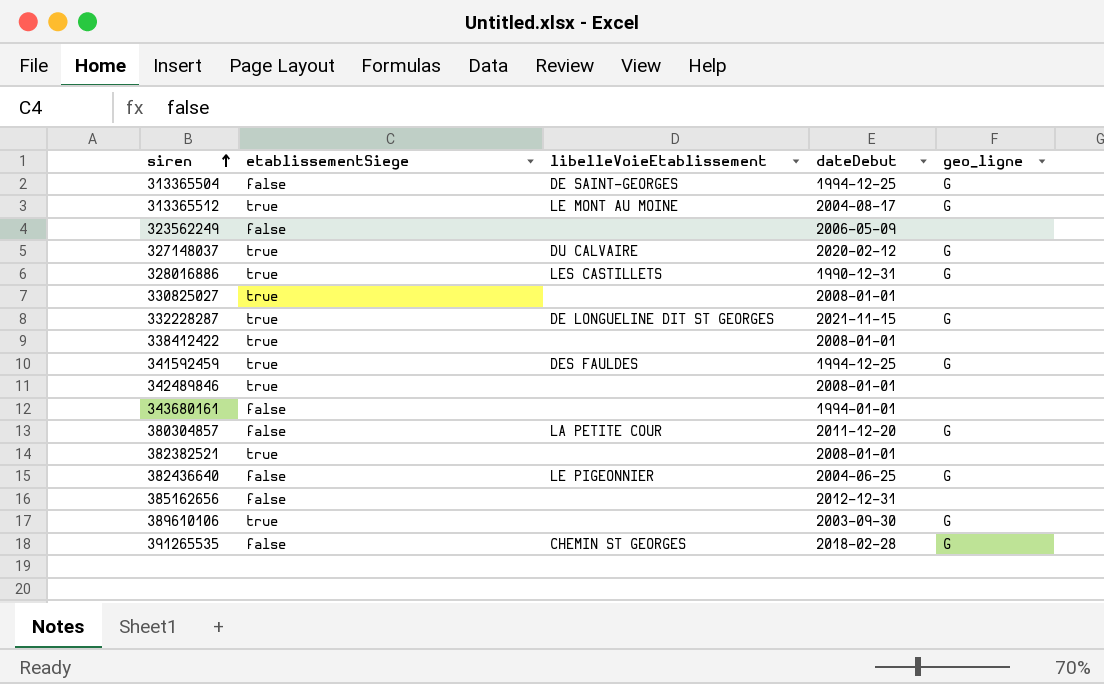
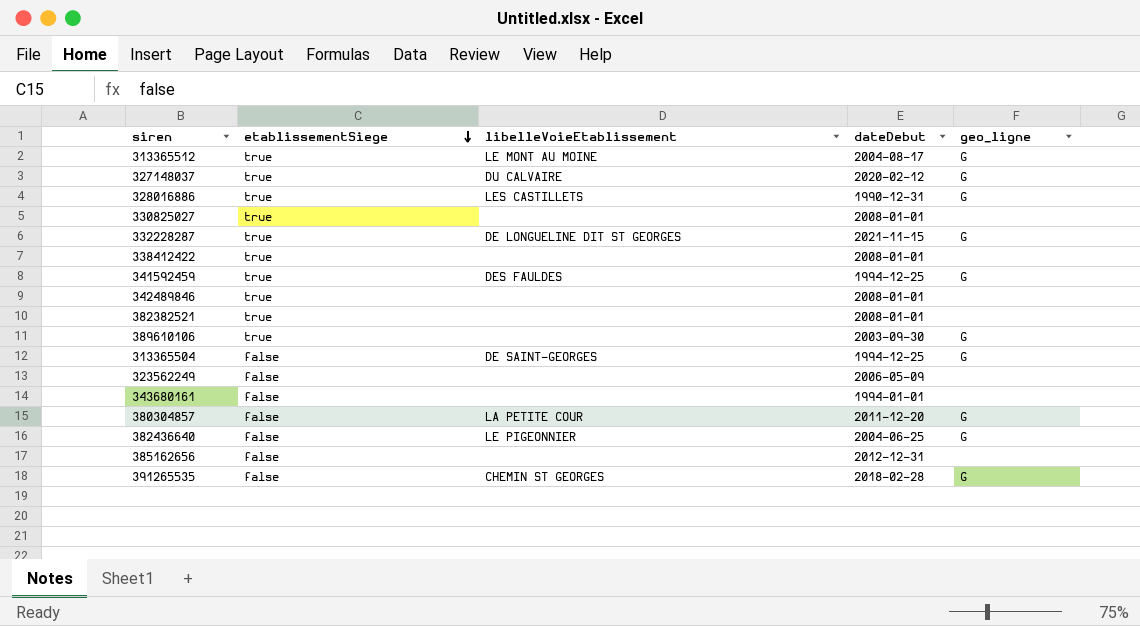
row order: siren ascending -> etablissementSiege descending

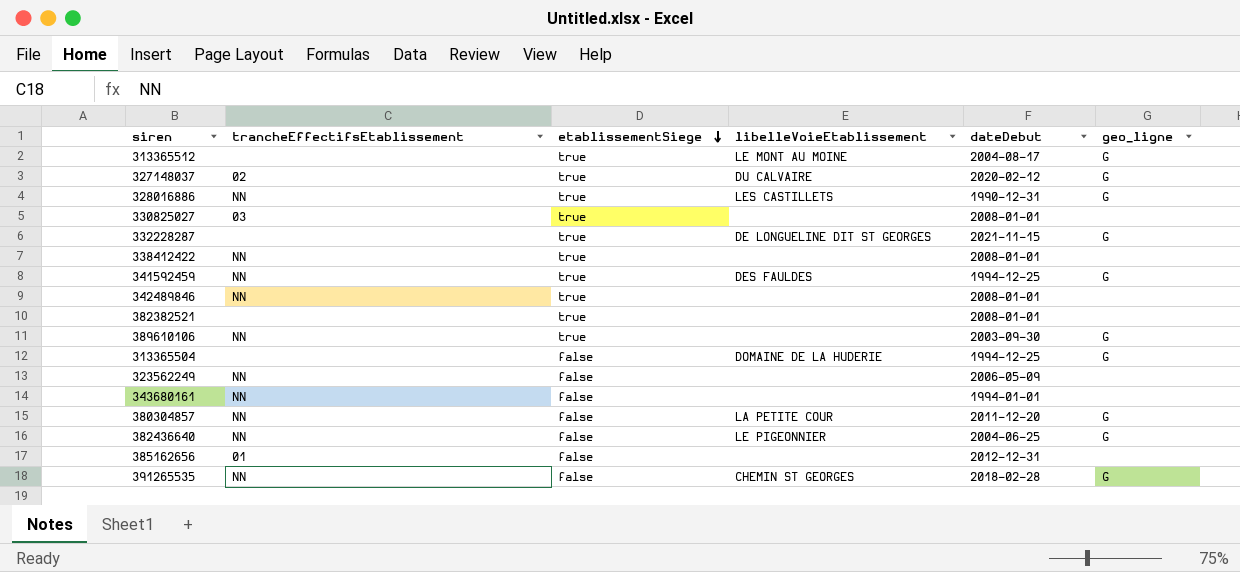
column trancheEffectifsEtablissement | position: none -> 2
313365504 | libelleVoieEtablissement: DE SAINT-GEORGES -> DOMAINE DE LA HUDERIE

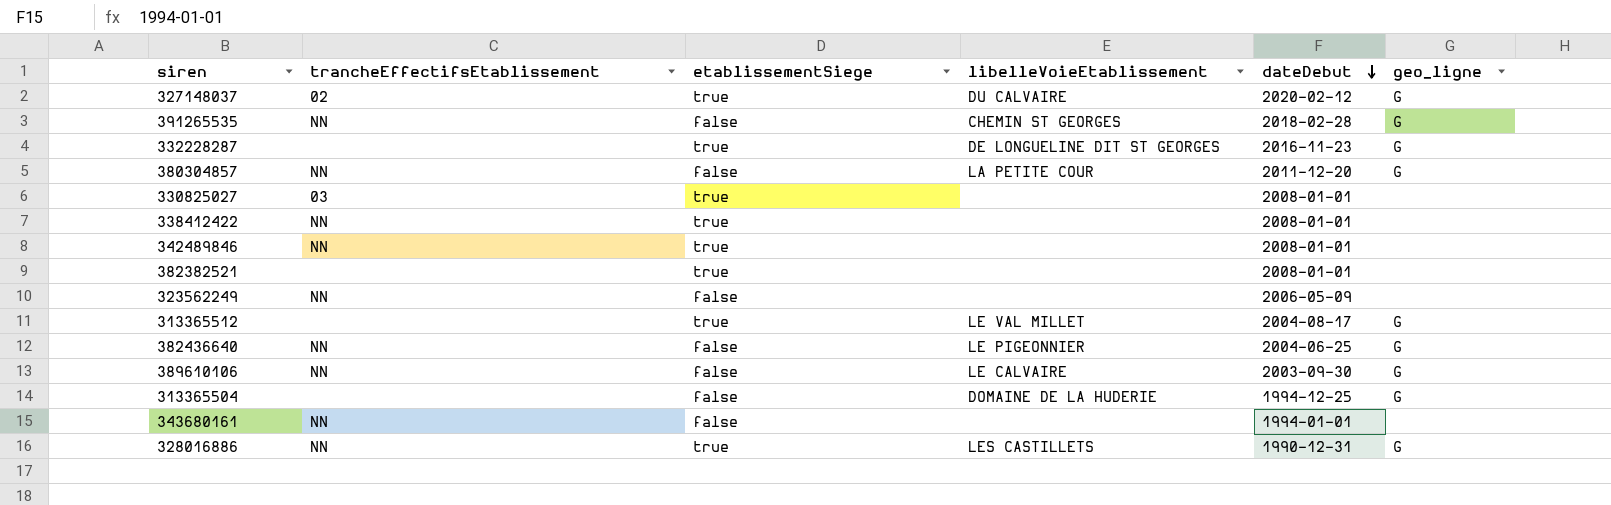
row order: etablissementSiege descending -> dateDebut descending
row 341592459: NN | true | DES FAULDES | 1994-12-25 | G -> none
row 385162656: 01 | false | none | 2012-12-31 | none -> none
332228287 | dateDebut: 2021-11-15 -> 2016-11-23
313365512 | libelleVoieEtablissement: LE MONT AU MOINE -> LE VAL MILLET
389610106 | etablissementSiege: true -> false
389610106 | libelleVoieEtablissement: none -> LE CALVAIRE

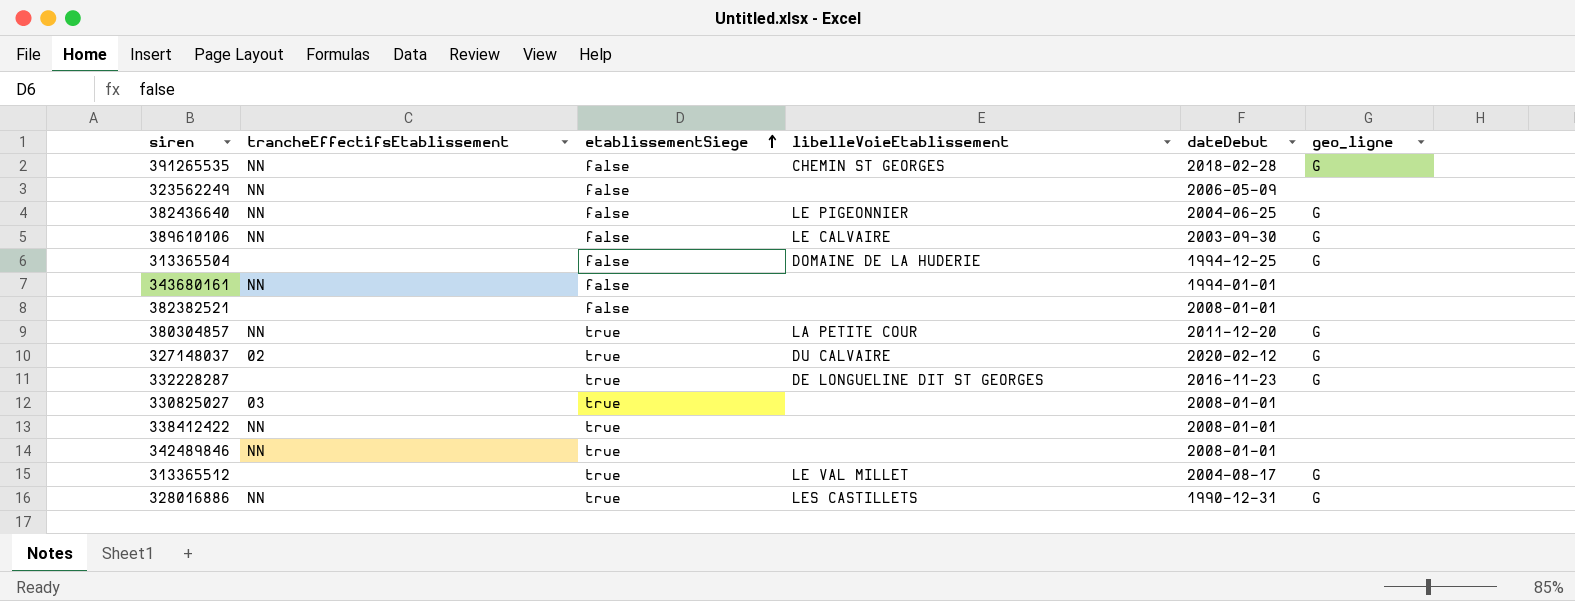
row order: dateDebut descending -> etablissementSiege ascending
382382521 | etablissementSiege: true -> false
380304857 | etablissementSiege: false -> true

